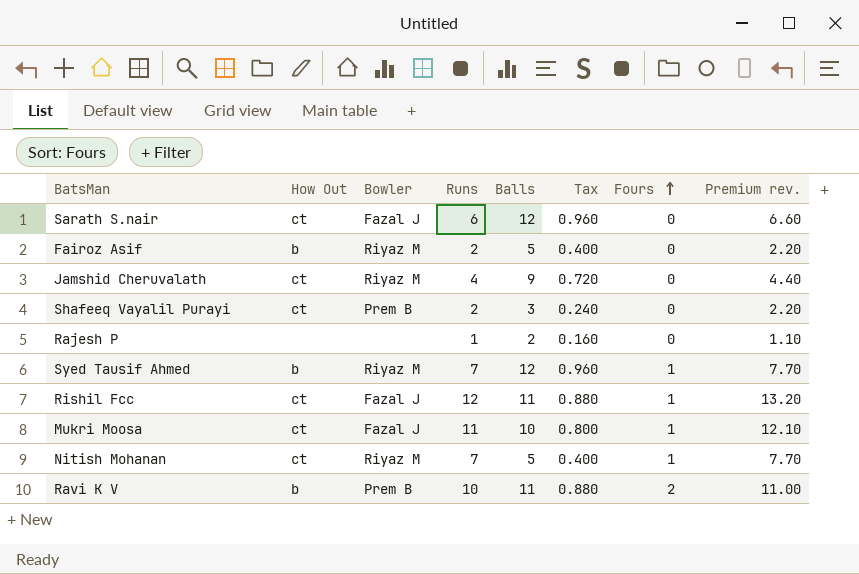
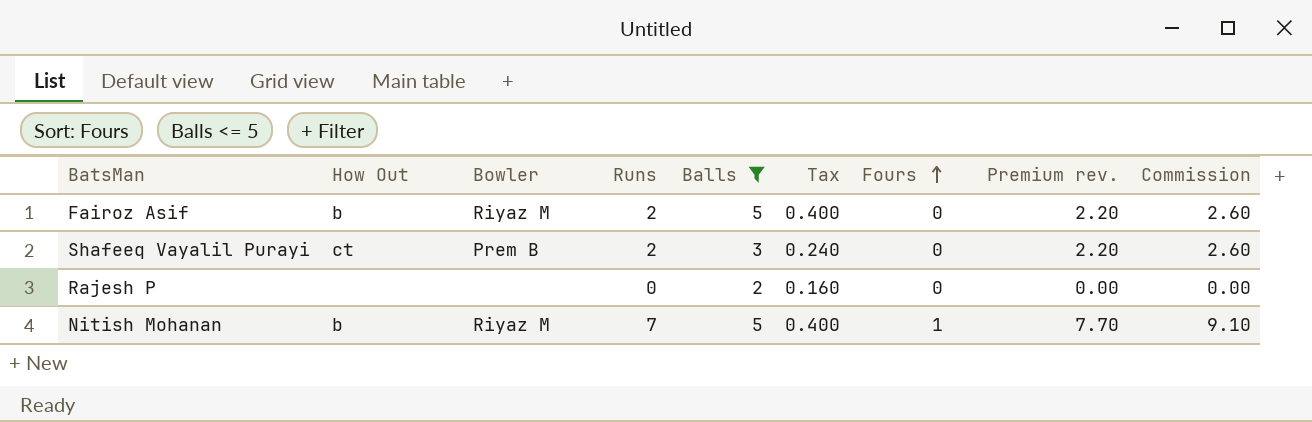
filter: none -> Balls <= 5
column Commission | formula: none -> [Runs] * 1.3
Rajesh P | Runs: 1 -> 0
Rajesh P | Premium rev.: 1.10 -> 0.00
Nitish Mohanan | How Out: ct -> b

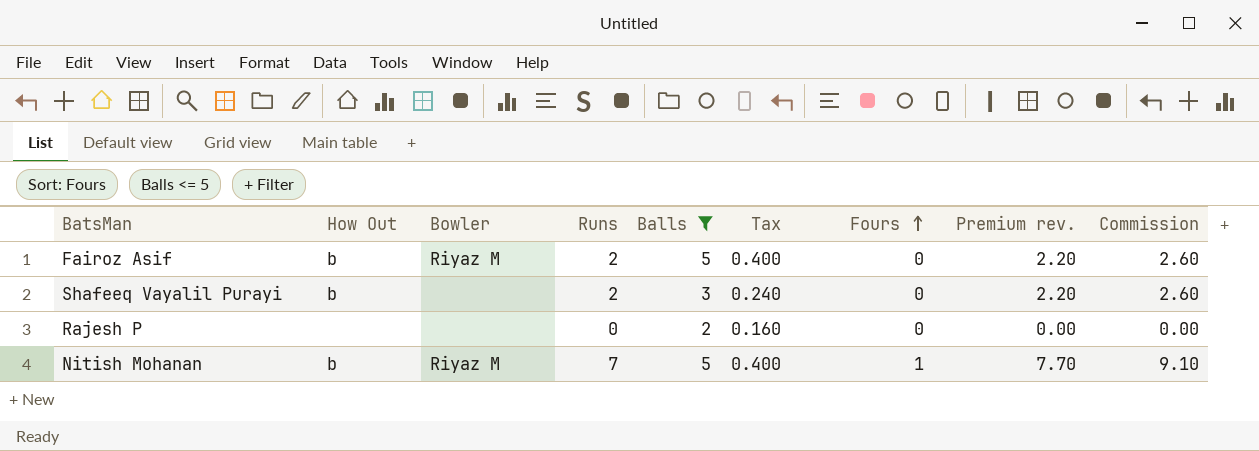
Shafeeq Vayalil Purayi | How Out: ct -> b
Shafeeq Vayalil Purayi | Bowler: Prem B -> none

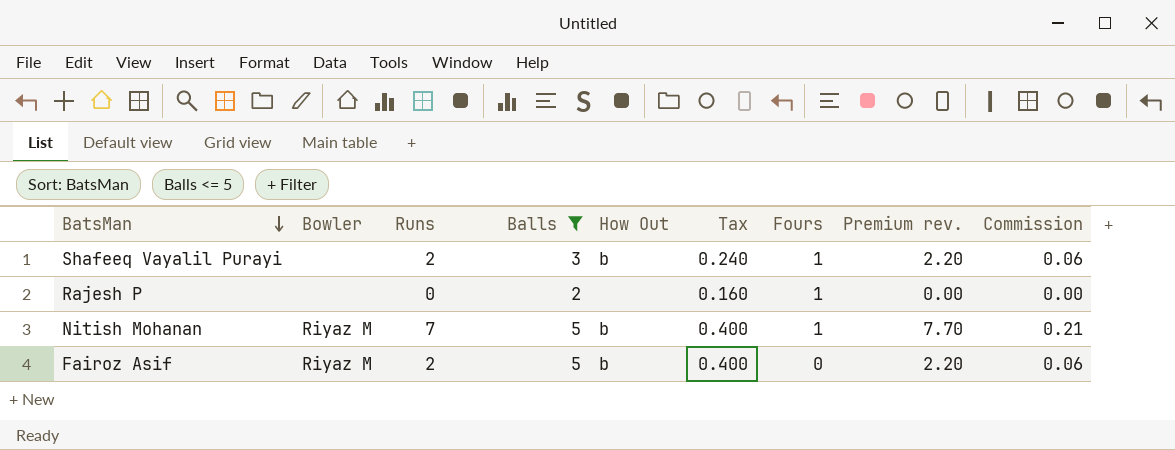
row order: Fours ascending -> BatsMan descending
column How Out | position: 2 -> 5
column Commission | formula: [Runs] * 1.3 -> [Runs] * 0.03
Shafeeq Vayalil Purayi | Fours: 0 -> 1
Rajesh P | Fours: 0 -> 1

